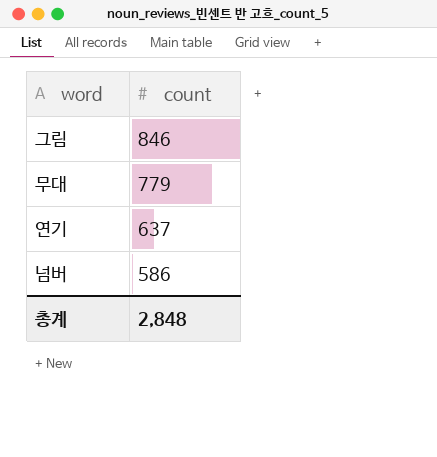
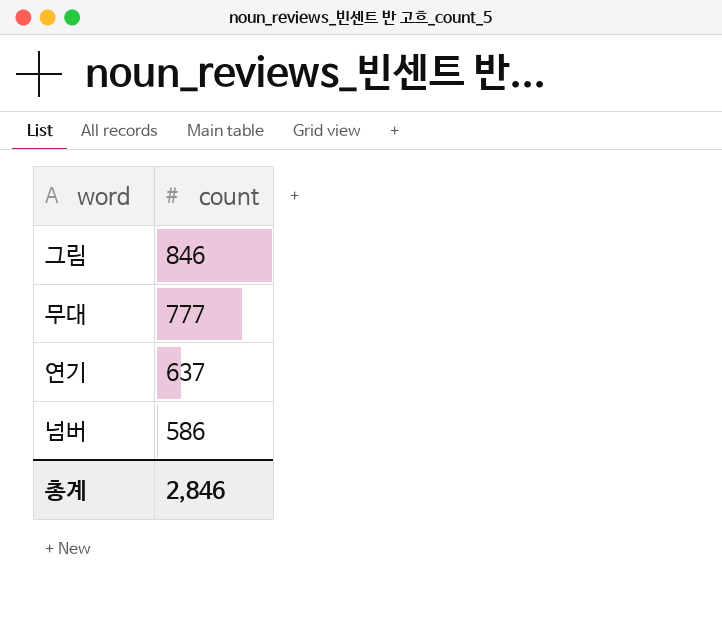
무대 | count: 779 -> 777
총계 | count: 2,848 -> 2,846

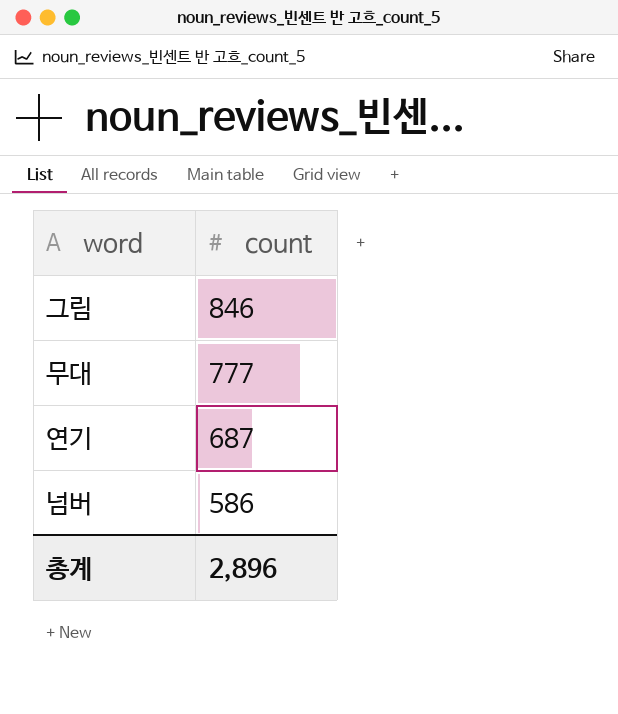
연기 | count: 637 -> 687
총계 | count: 2,846 -> 2,896

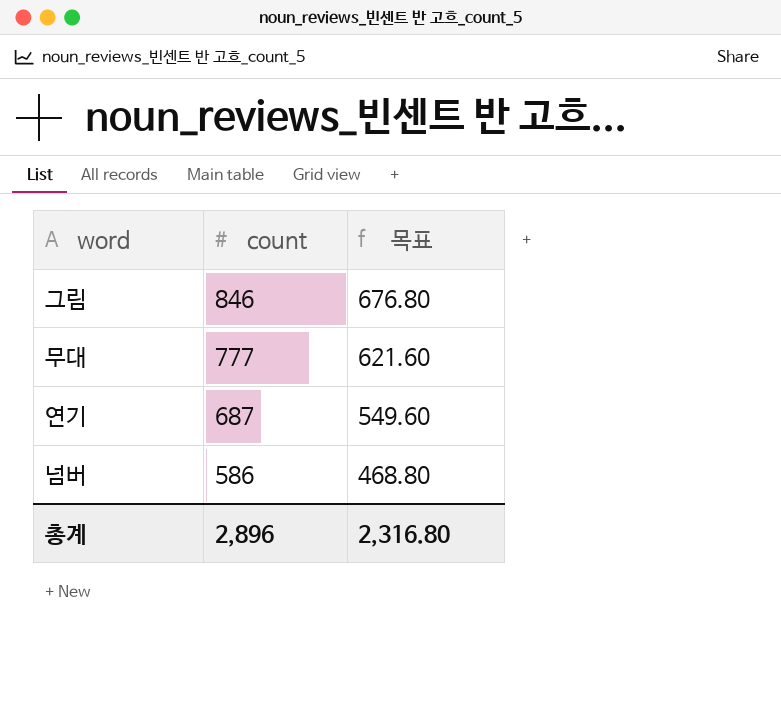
column 목표 | formula: none -> [count] * 0.8

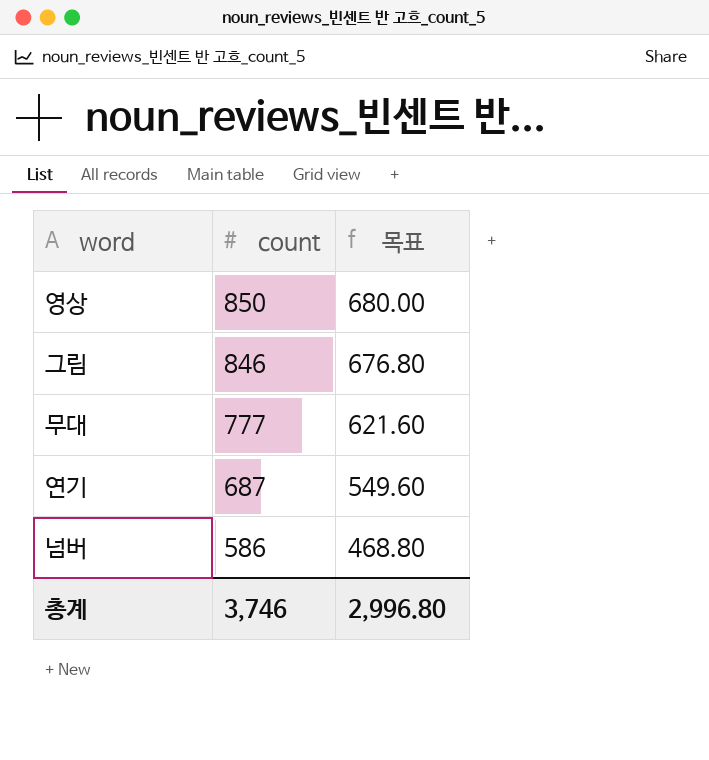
row 영상: none -> 850 | 680.00
총계 | count: 2,896 -> 3,746
총계 | 목표: 2,316.80 -> 2,996.80

